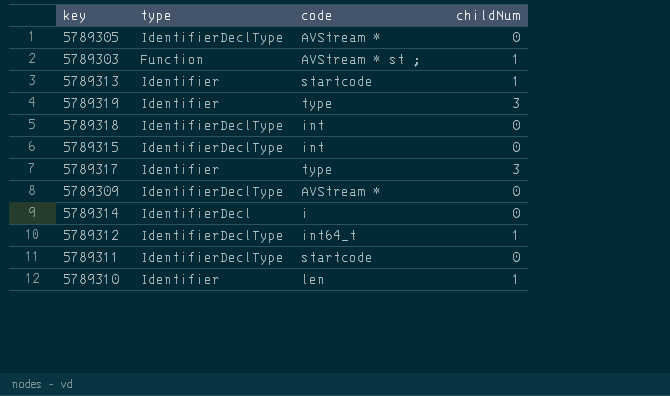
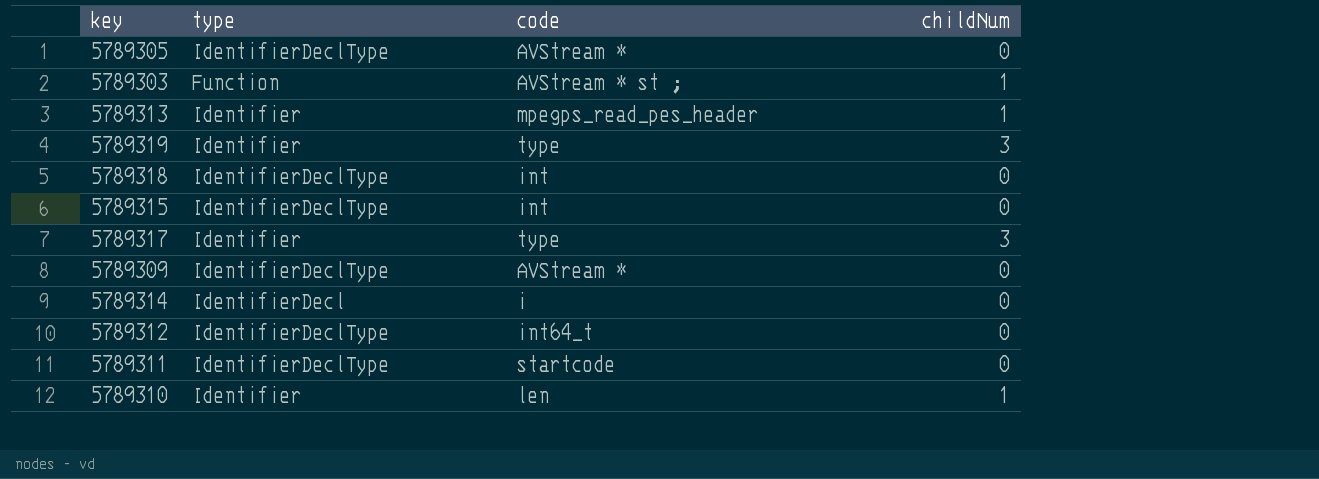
5789313 | code: startcode -> mpegps_read_pes_header
5789312 | childNum: 1 -> 0

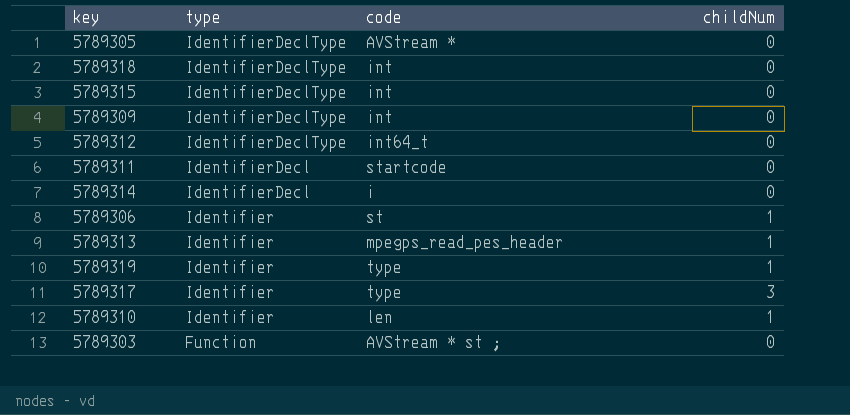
row order: none -> type descending
5789309 | code: AVStream * -> int
5789311 | type: IdentifierDeclType -> IdentifierDecl
row 5789306: none -> Identifier | st | 1
5789319 | childNum: 3 -> 1
5789303 | childNum: 1 -> 0

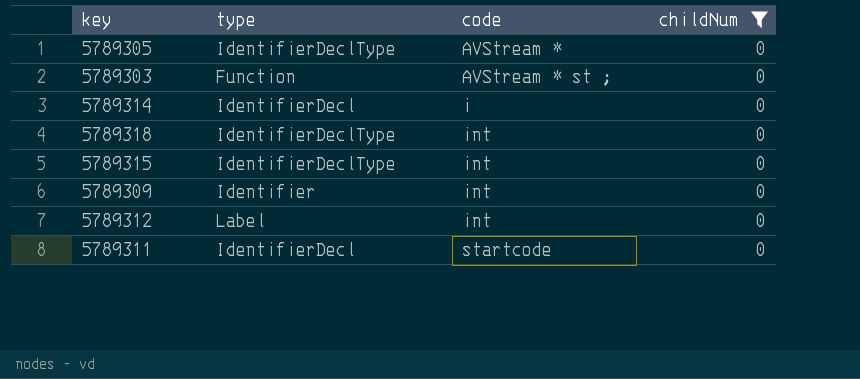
filter: none -> childNum = 0
row order: type descending -> code ascending
5789309 | type: IdentifierDeclType -> Identifier
5789312 | type: IdentifierDeclType -> Label
5789312 | code: int64_t -> int

